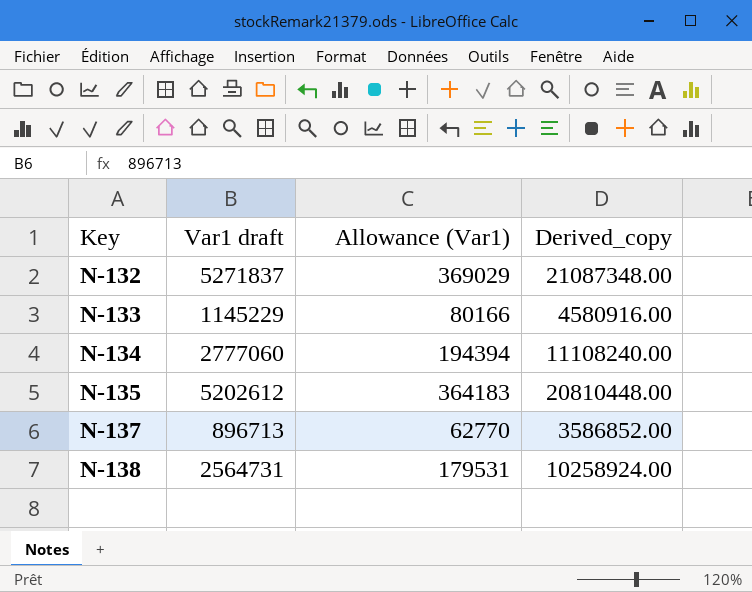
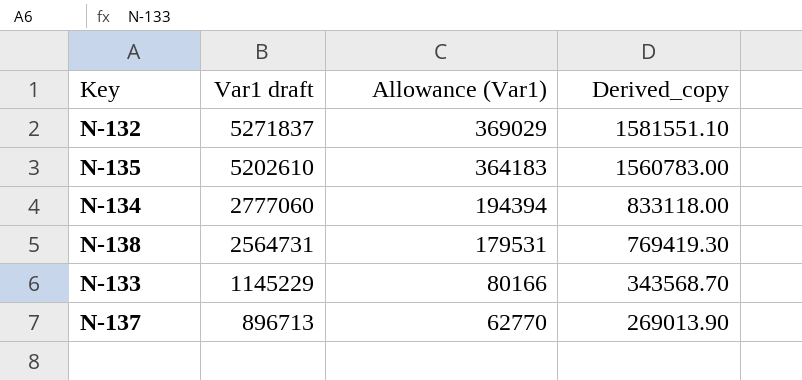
row order: Key ascending -> Var1 draft descending
column Derived_copy | formula: [Var1 draft] * 4 -> [Var1 draft] * 0.3
N-135 | Var1 draft: 5202612 -> 5202610

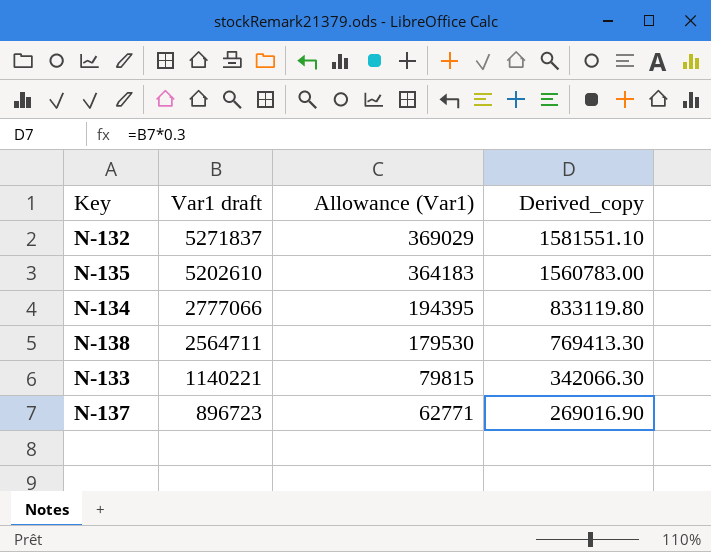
N-134 | Var1 draft: 2777060 -> 2777066
N-134 | Allowance (Var1): 194394 -> 194395
N-134 | Derived_copy: 833118.00 -> 833119.80
N-138 | Var1 draft: 2564731 -> 2564711
N-138 | Allowance (Var1): 179531 -> 179530
N-138 | Derived_copy: 769419.30 -> 769413.30
N-133 | Var1 draft: 1145229 -> 1140221
N-133 | Allowance (Var1): 80166 -> 79815
N-133 | Derived_copy: 343568.70 -> 342066.30
N-137 | Var1 draft: 896713 -> 896723
N-137 | Allowance (Var1): 62770 -> 62771
N-137 | Derived_copy: 269013.90 -> 269016.90

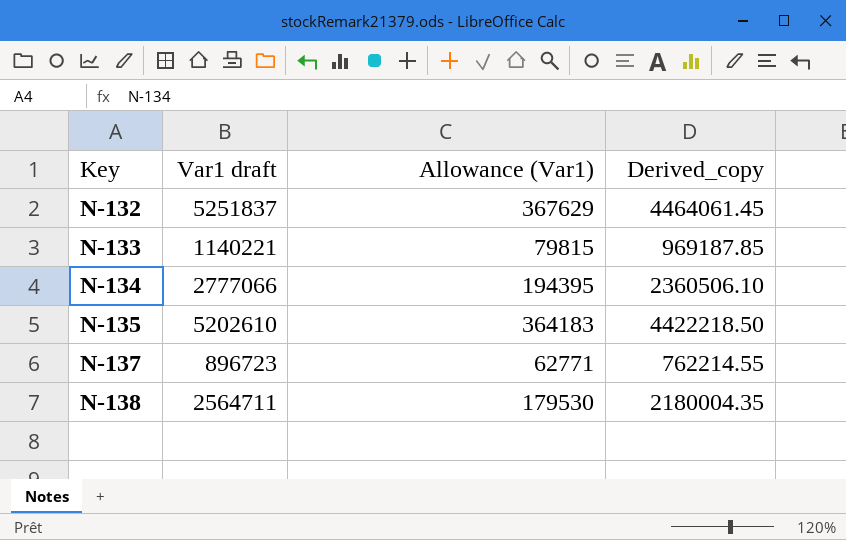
row order: Var1 draft descending -> Key ascending
column Derived_copy | formula: [Var1 draft] * 0.3 -> [Var1 draft] * 0.85
N-132 | Var1 draft: 5271837 -> 5251837
N-132 | Allowance (Var1): 369029 -> 367629

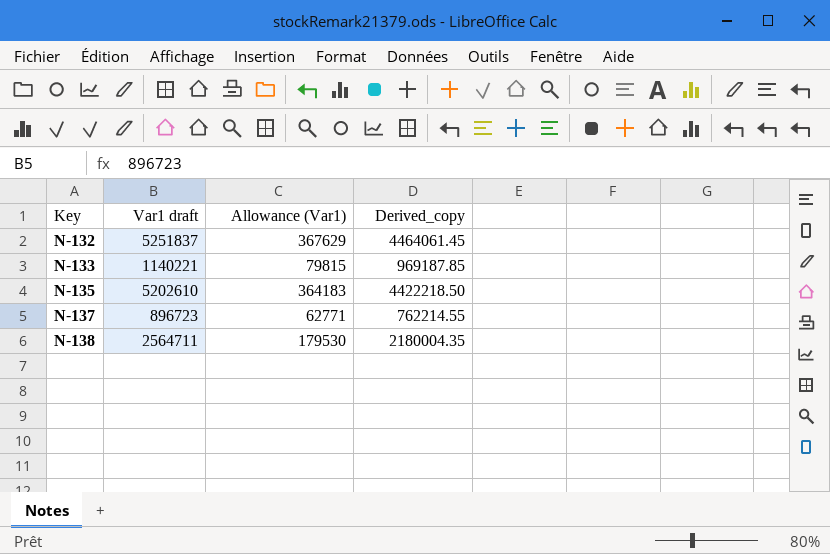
row N-134: 2777066 | 194395 | 2360506.10 -> none

